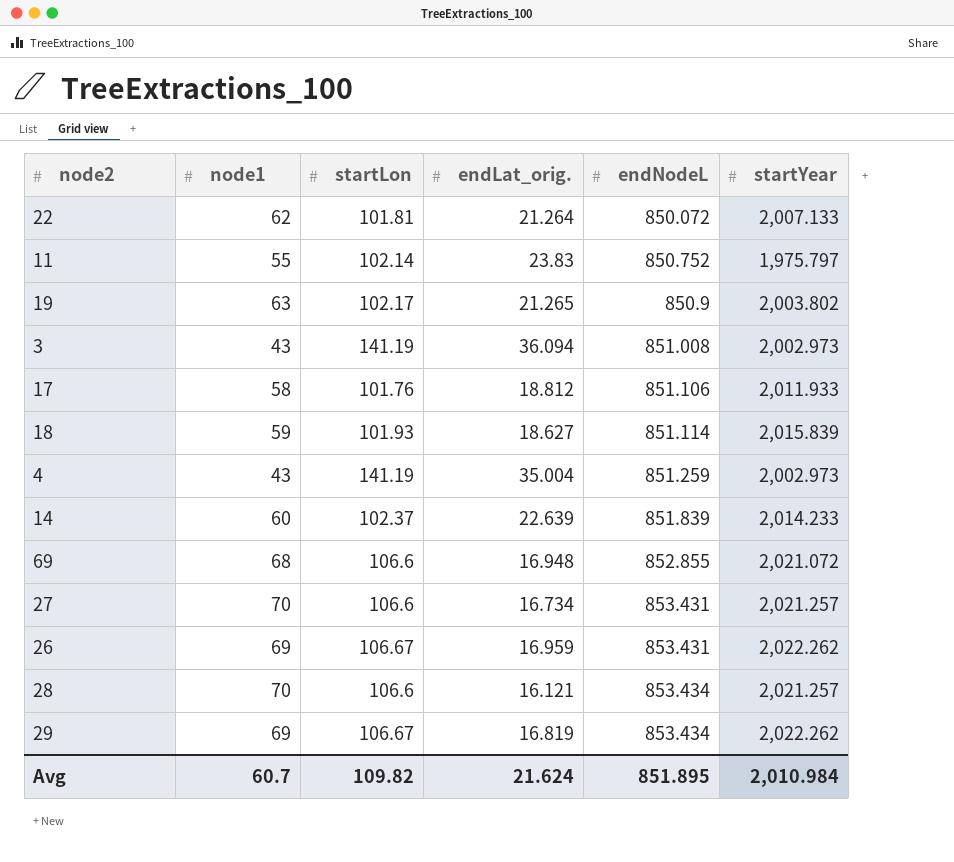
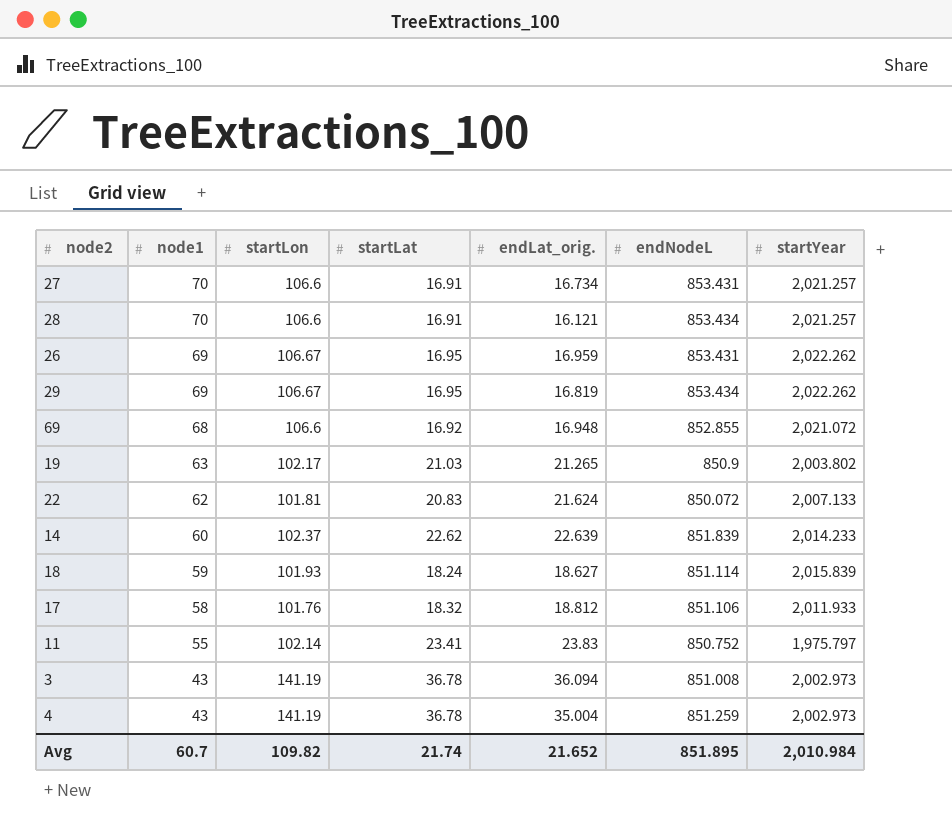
row order: endNodeL ascending -> node1 descending
column startLat | position: none -> 4
22 | endLat_orig.: 21.264 -> 21.624
Avg | endLat_orig.: 21.624 -> 21.652

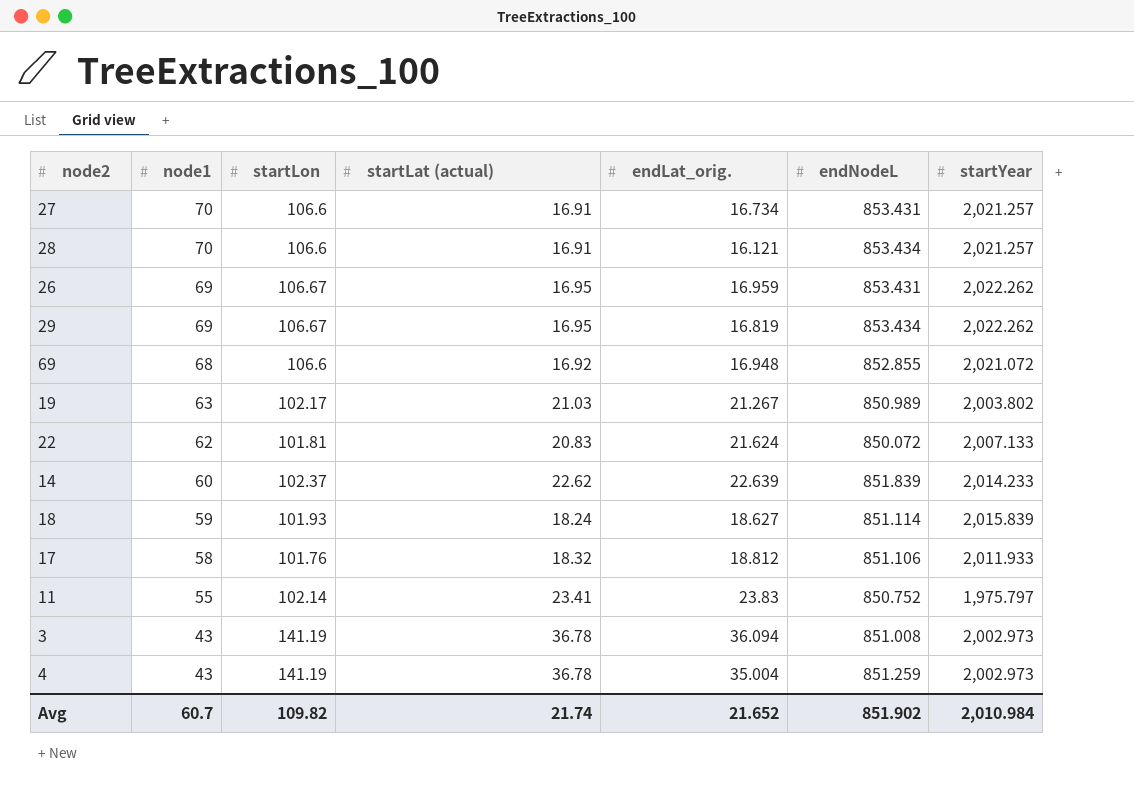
column name: startLat -> startLat (actual)
19 | endLat_orig.: 21.265 -> 21.267
19 | endNodeL: 850.9 -> 850.989
Avg | endNodeL: 851.895 -> 851.902

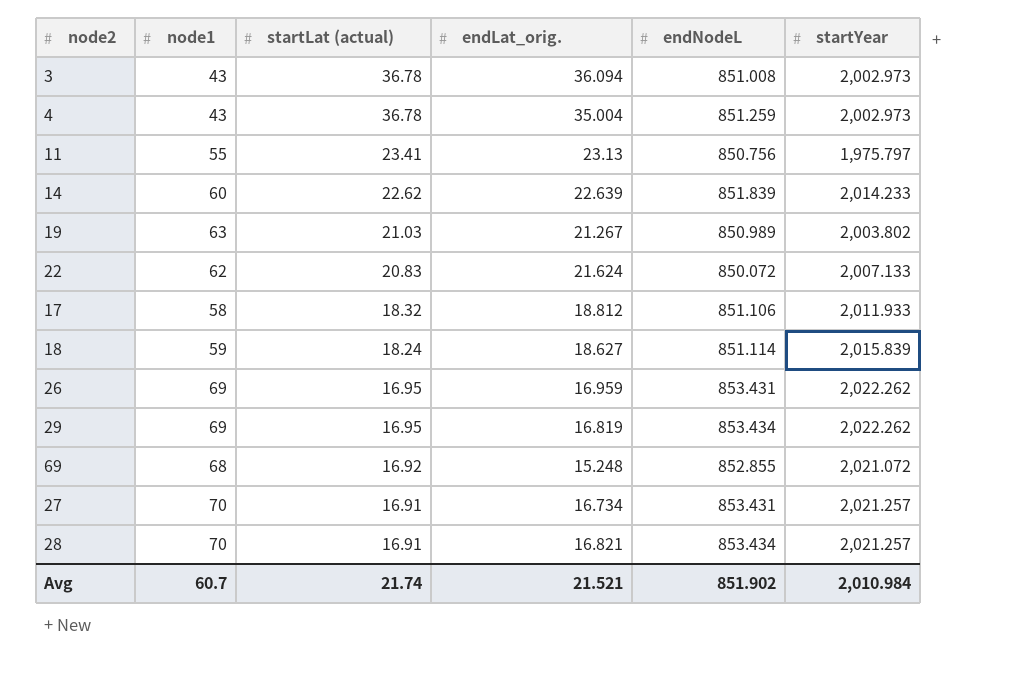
row order: node1 descending -> startLat (actual) descending
column startLon | position: 3 -> none
11 | endLat_orig.: 23.83 -> 23.13
11 | endNodeL: 850.752 -> 850.756
69 | endLat_orig.: 16.948 -> 15.248
28 | endLat_orig.: 16.121 -> 16.821
Avg | endLat_orig.: 21.652 -> 21.521

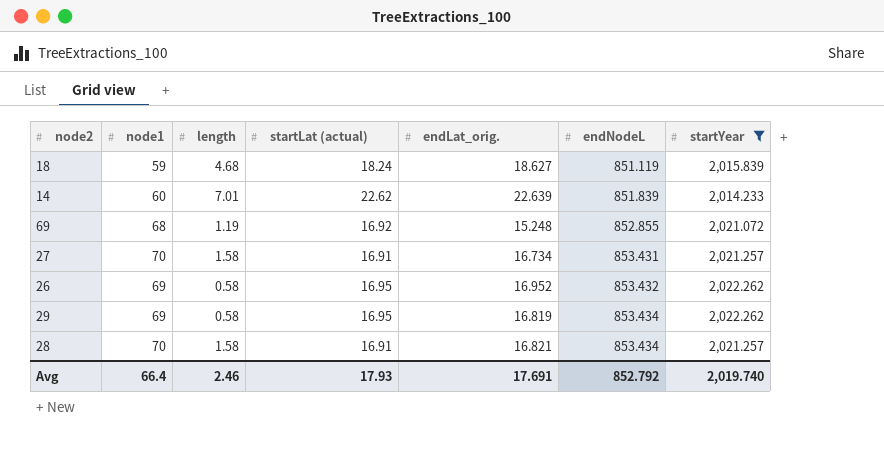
filter: none -> startYear >= 2,014.233
row order: startLat (actual) descending -> endNodeL ascending
column length | position: none -> 3
18 | endNodeL: 851.114 -> 851.119
26 | endLat_orig.: 16.959 -> 16.952
26 | endNodeL: 853.431 -> 853.432
Avg | node1: 60.7 -> 66.4
Avg | startLat (actual): 21.74 -> 17.93
Avg | endLat_orig.: 21.521 -> 17.691
Avg | endNodeL: 851.902 -> 852.792
Avg | startYear: 2,010.984 -> 2,019.740

